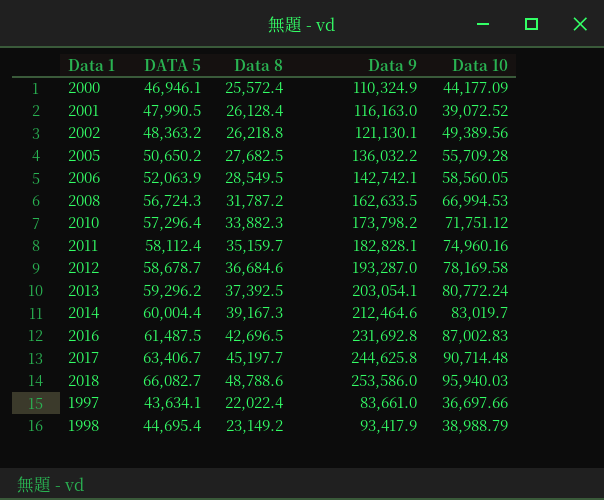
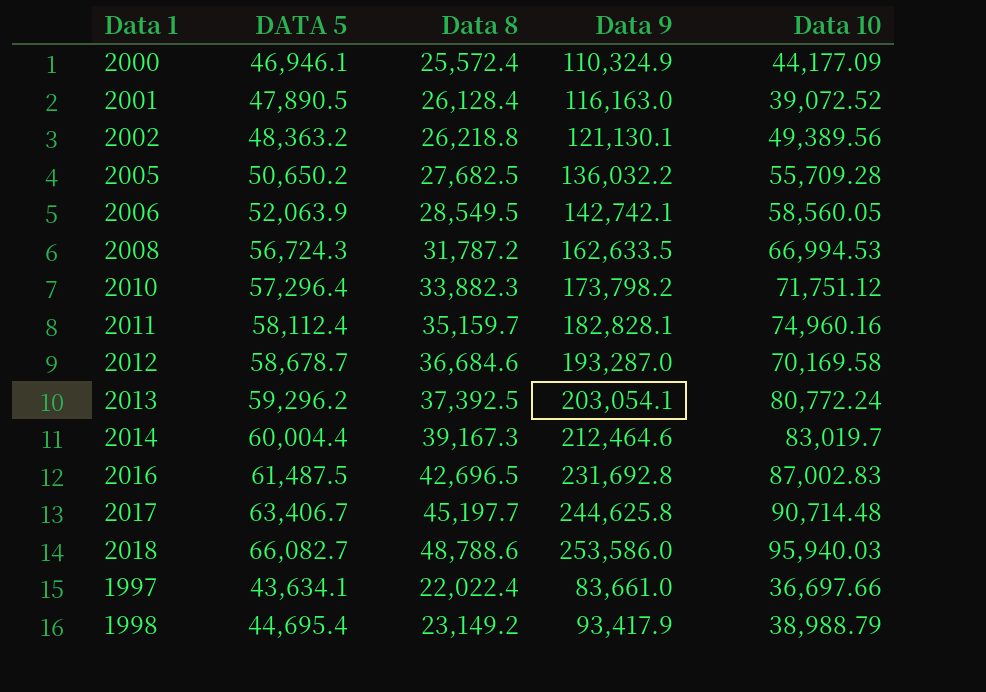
2001 | DATA 5: 47,990.5 -> 47,890.5
2012 | Data 10: 78,169.58 -> 70,169.58

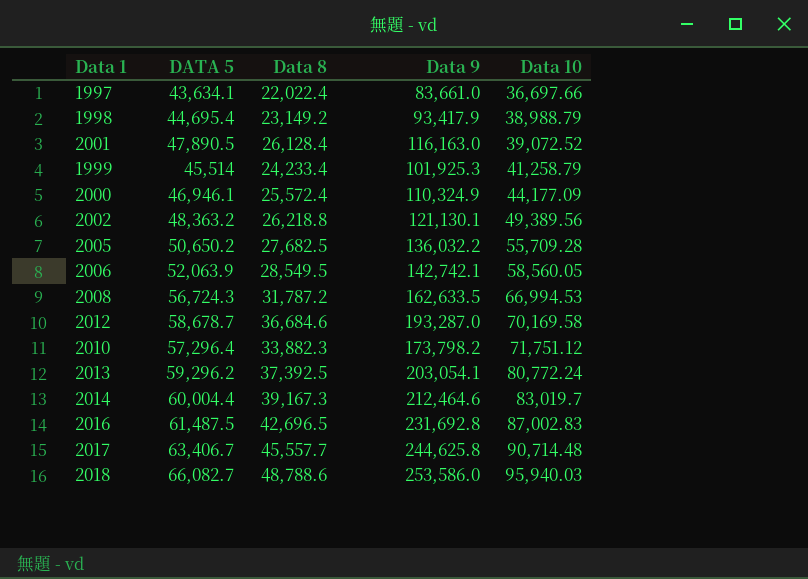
row order: none -> Data 10 ascending
row 2011: 58,112.4 | 35,159.7 | 182,828.1 | 74,960.16 -> none
row 1999: none -> 45,514 | 24,233.4 | 101,925.3 | 41,258.79
2017 | Data 8: 45,197.7 -> 45,557.7

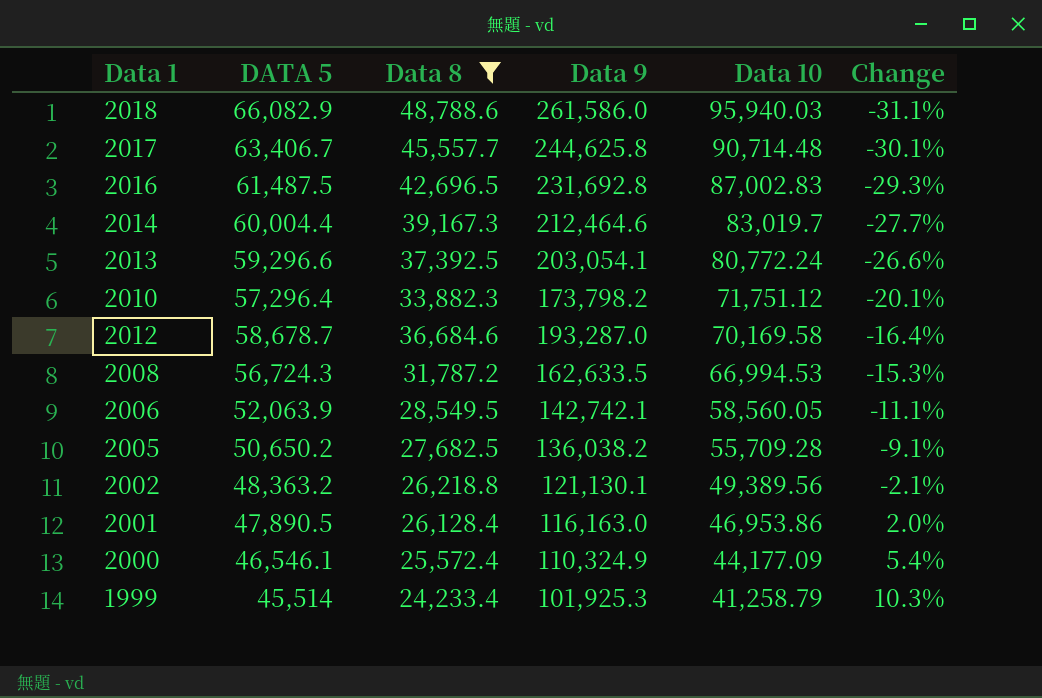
filter: none -> Data 8 >= 24,233.4
row order: Data 10 ascending -> Data 10 descending
column Change | formula: none -> ([DATA 5] - [Data 10]) / [Data 10]
2018 | DATA 5: 66,082.7 -> 66,082.9
2018 | Data 9: 253,586.0 -> 261,586.0
2013 | DATA 5: 59,296.2 -> 59,296.6
2005 | Data 9: 136,032.2 -> 136,038.2
2001 | Data 10: 39,072.52 -> 46,953.86
2000 | DATA 5: 46,946.1 -> 46,546.1

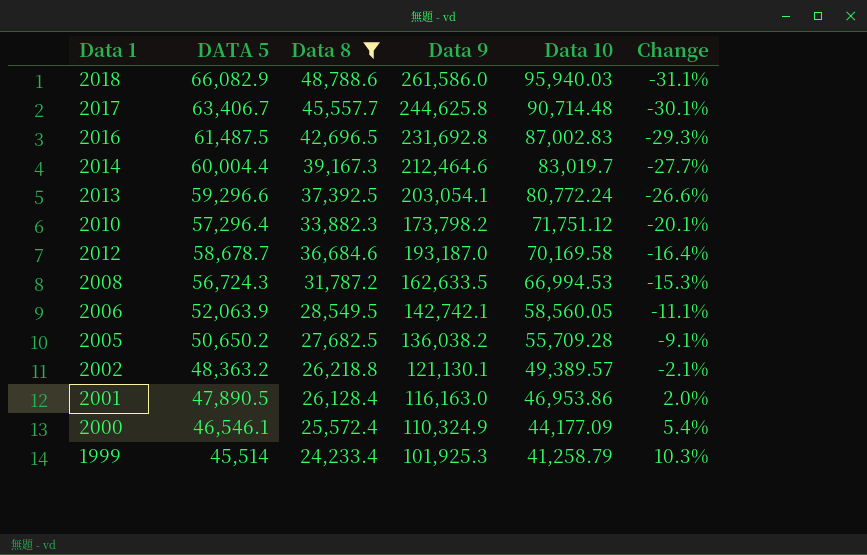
2012 | Data 9: 193,287.0 -> 193,187.0
2002 | Data 10: 49,389.56 -> 49,389.57

